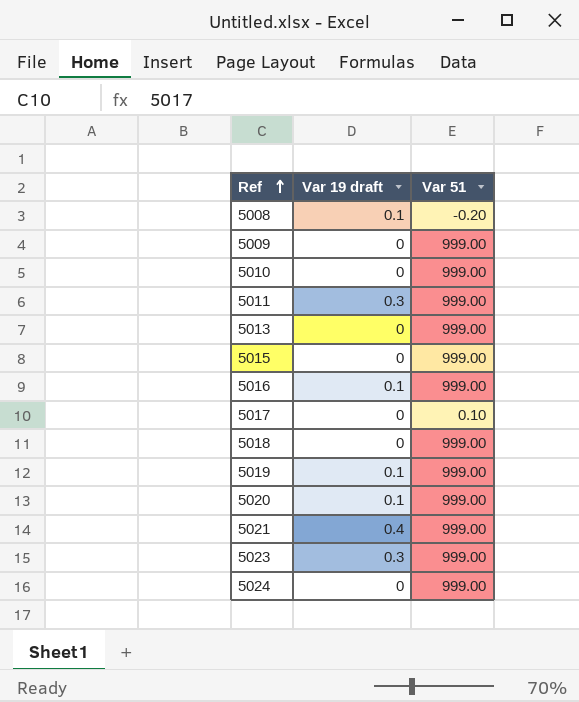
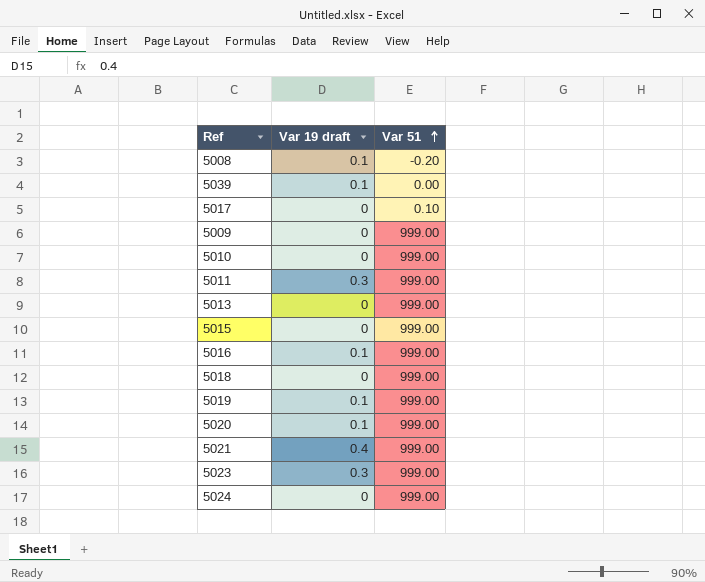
row order: Ref ascending -> Var 51 ascending
row 5039: none -> 0.1 | 0.00

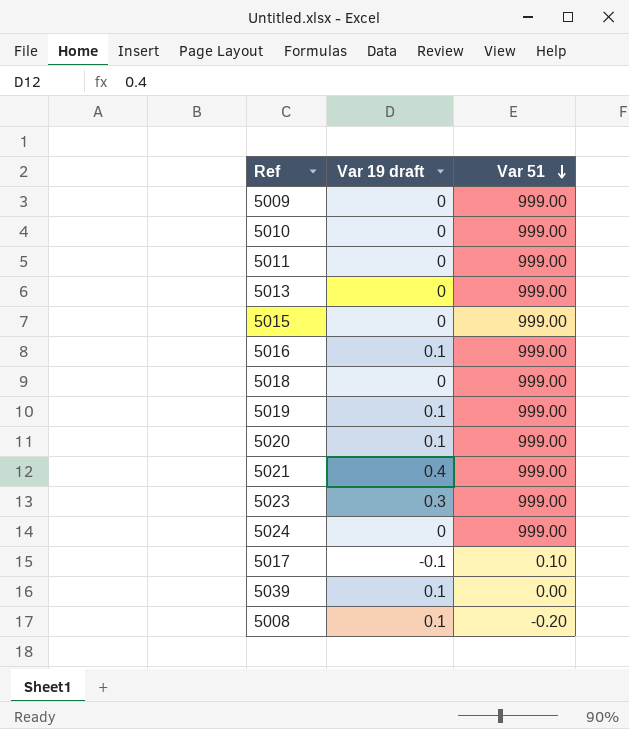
row order: Var 51 ascending -> Var 51 descending
5011 | Var 19 draft: 0.3 -> 0
5017 | Var 19 draft: 0 -> -0.1

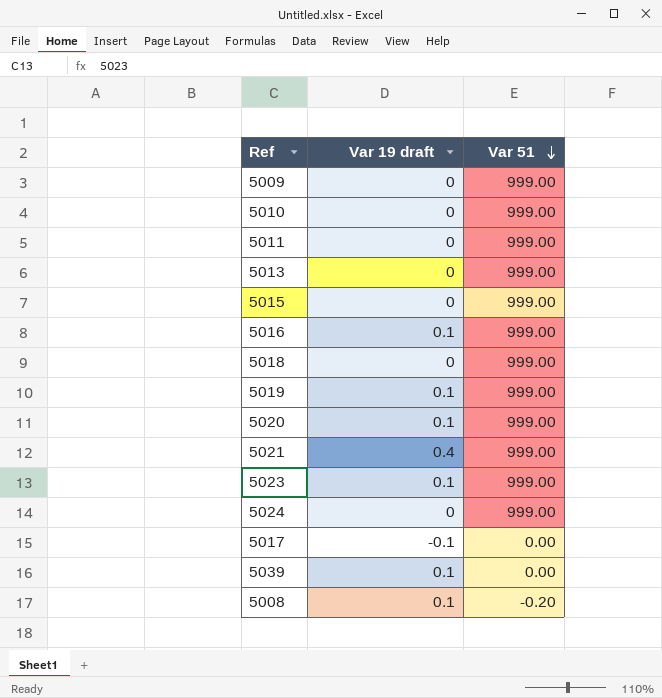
5023 | Var 19 draft: 0.3 -> 0.1
5017 | Var 51: 0.10 -> 0.00

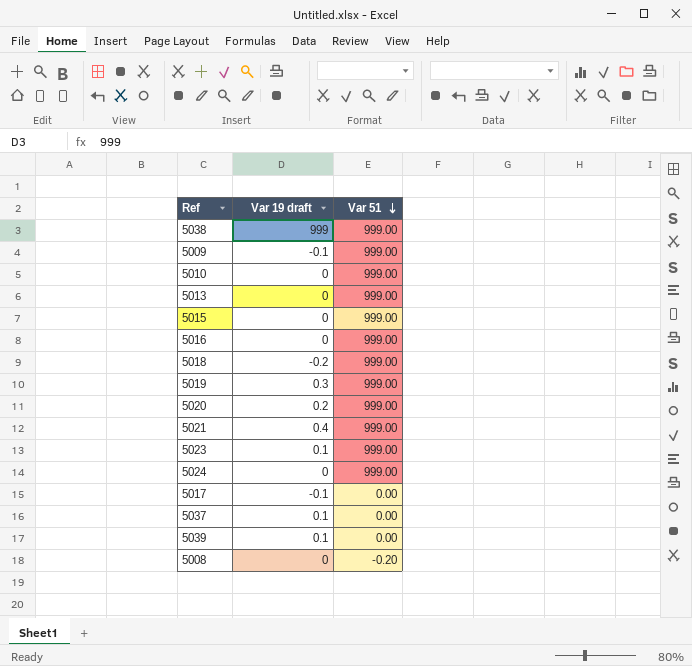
row 5011: 0 | 999.00 -> none
row 5038: none -> 999 | 999.00
5009 | Var 19 draft: 0 -> -0.1
5016 | Var 19 draft: 0.1 -> 0
5018 | Var 19 draft: 0 -> -0.2
5019 | Var 19 draft: 0.1 -> 0.3
5020 | Var 19 draft: 0.1 -> 0.2
row 5037: none -> 0.1 | 0.00
5008 | Var 19 draft: 0.1 -> 0

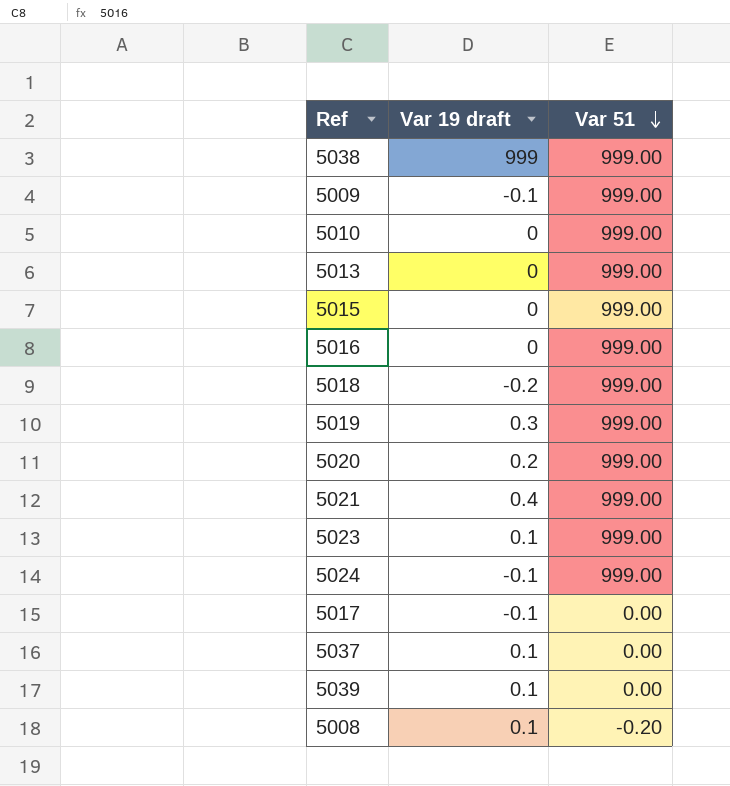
5024 | Var 19 draft: 0 -> -0.1
5008 | Var 19 draft: 0 -> 0.1

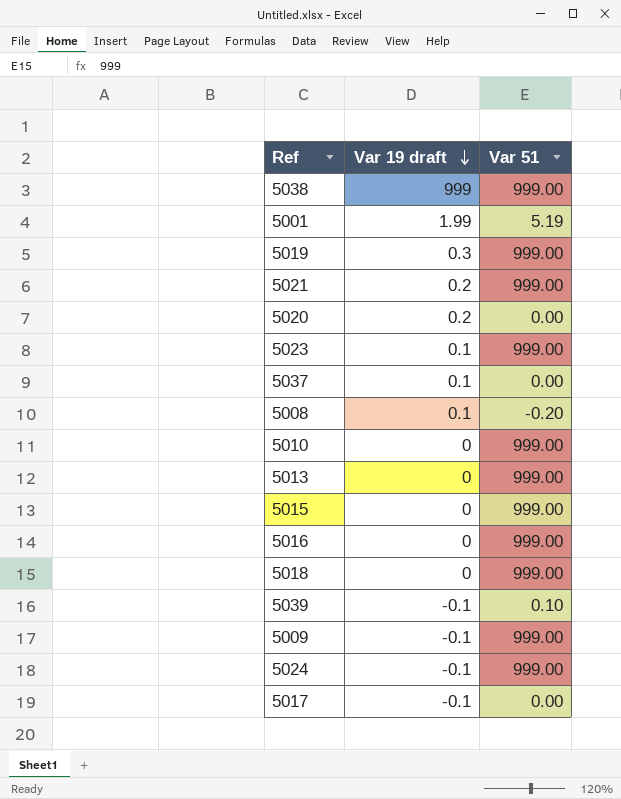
row order: Var 51 descending -> Var 19 draft descending
row 5001: none -> 1.99 | 5.19
5021 | Var 19 draft: 0.4 -> 0.2
5020 | Var 51: 999.00 -> 0.00
5018 | Var 19 draft: -0.2 -> 0
5039 | Var 19 draft: 0.1 -> -0.1
5039 | Var 51: 0.00 -> 0.10

